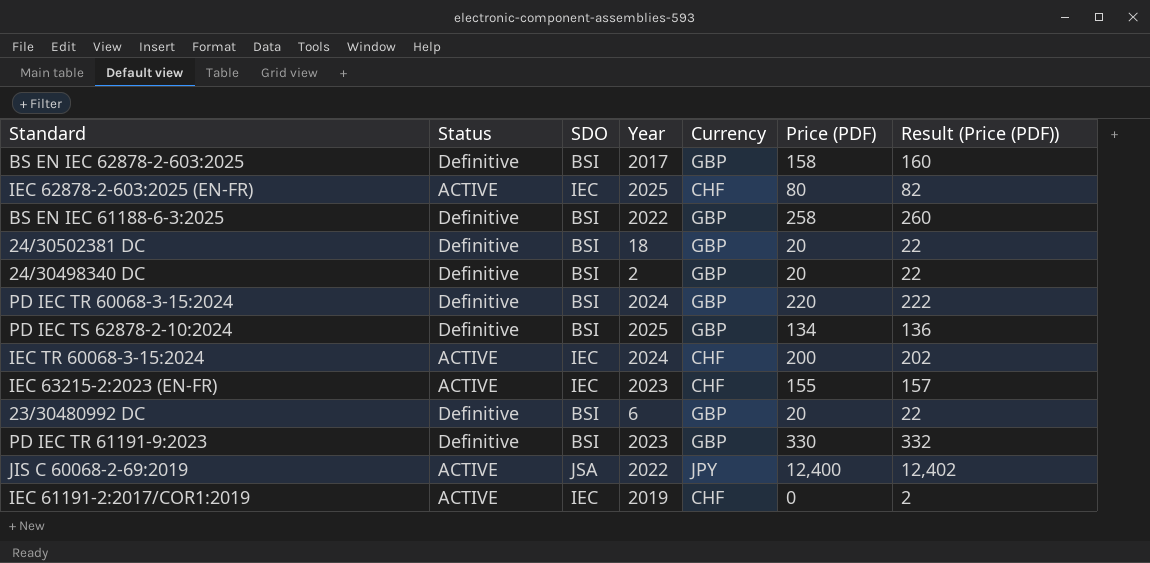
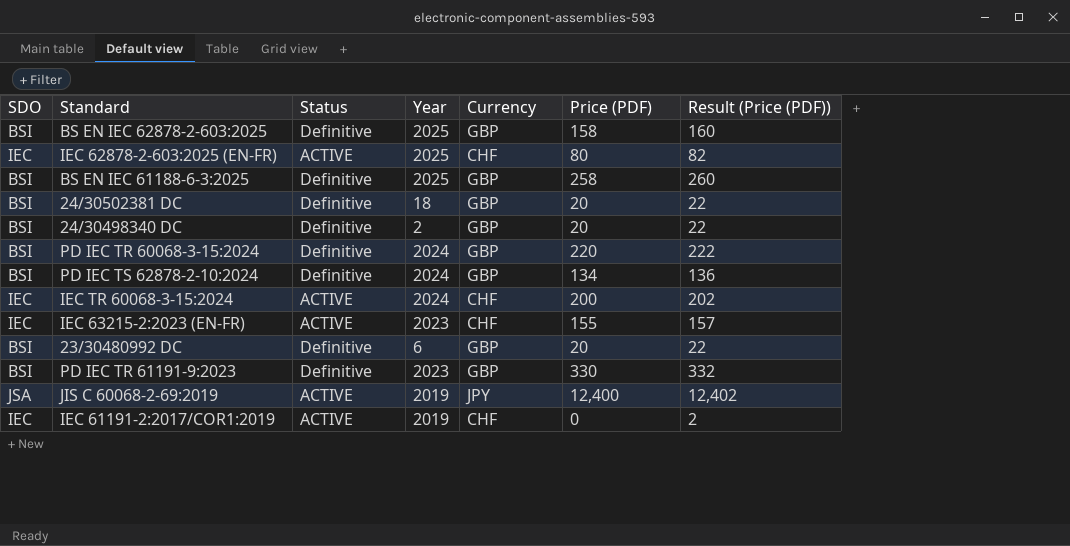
column SDO | position: 3 -> 1
BS EN IEC 62878-2-603:2025 | Year: 2017 -> 2025
BS EN IEC 61188-6-3:2025 | Year: 2022 -> 2025
PD IEC TS 62878-2-10:2024 | Year: 2025 -> 2024
JIS C 60068-2-69:2019 | Year: 2022 -> 2019

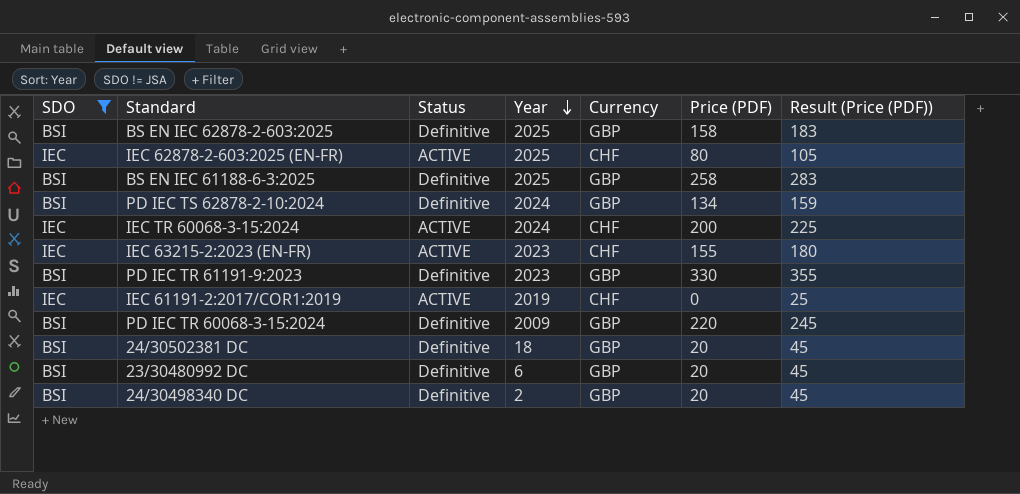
filter: none -> SDO != JSA
row order: none -> Year descending
column Result (Price (PDF)) | formula: [Price (PDF)] + 2 -> [Price (PDF)] + 25
PD IEC TR 60068-3-15:2024 | Year: 2024 -> 2009

